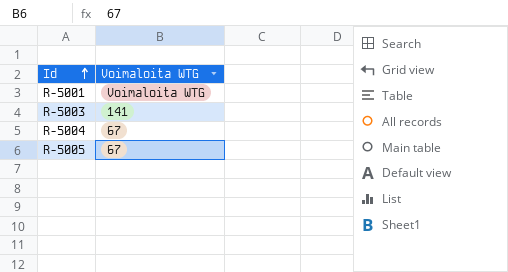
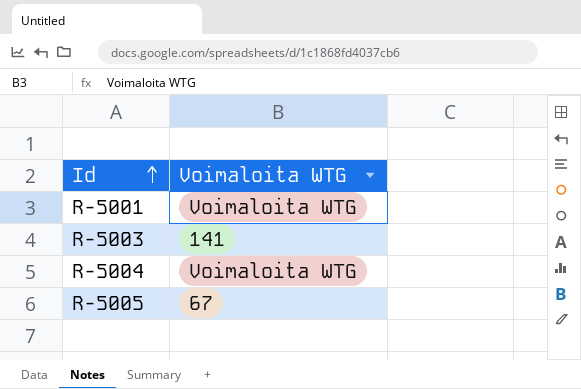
R-5004 | Voimaloita WTG: 67 -> Voimaloita WTG

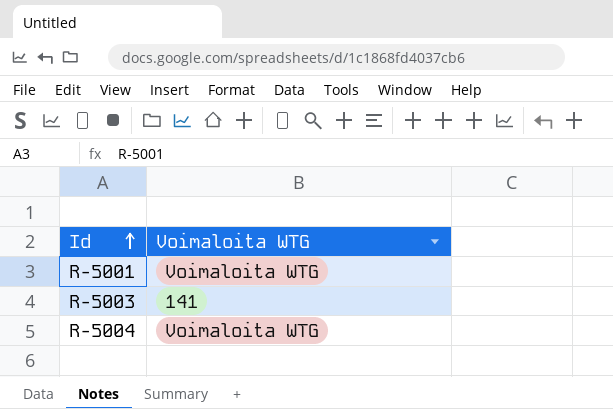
row R-5005: 67 -> none

